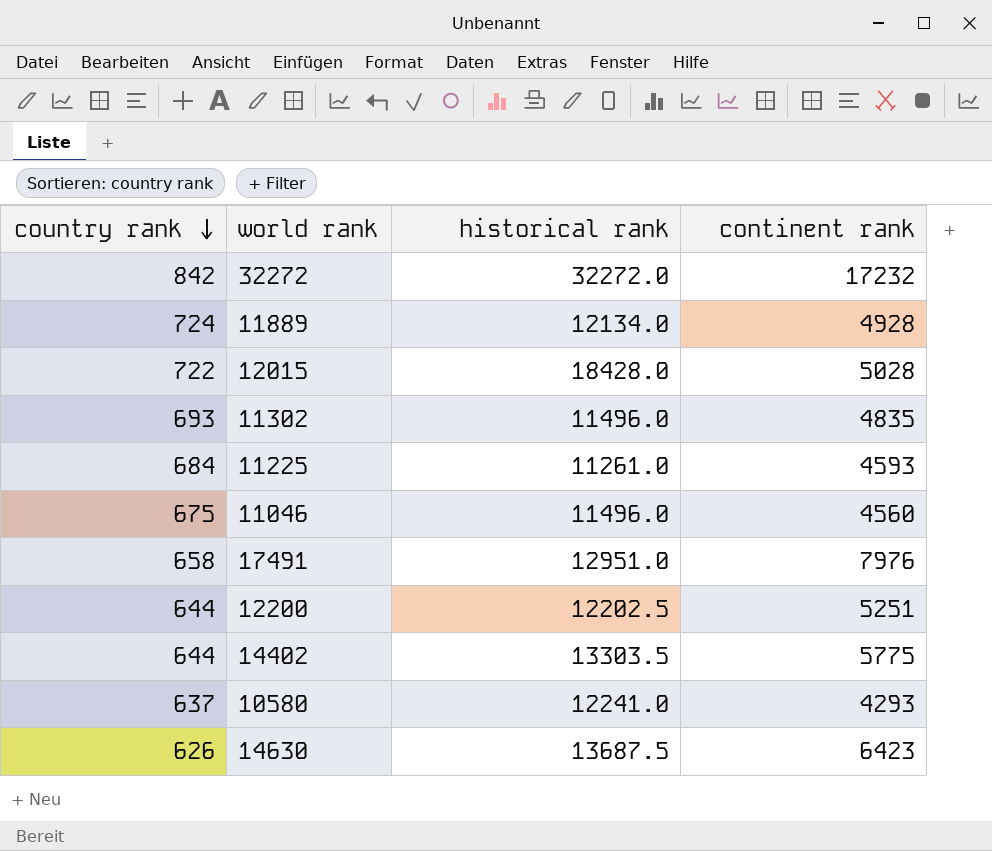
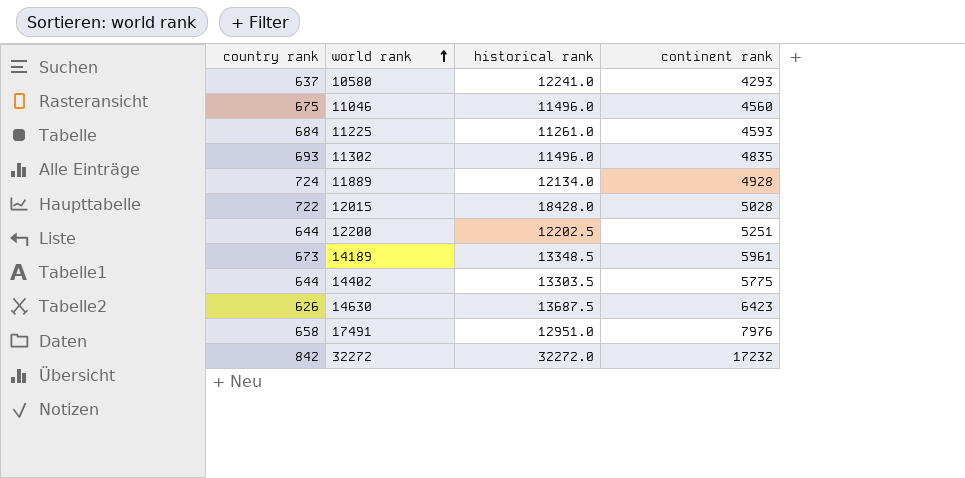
row order: country rank descending -> world rank ascending
row 14189: none -> 673 | 13348.5 | 5961

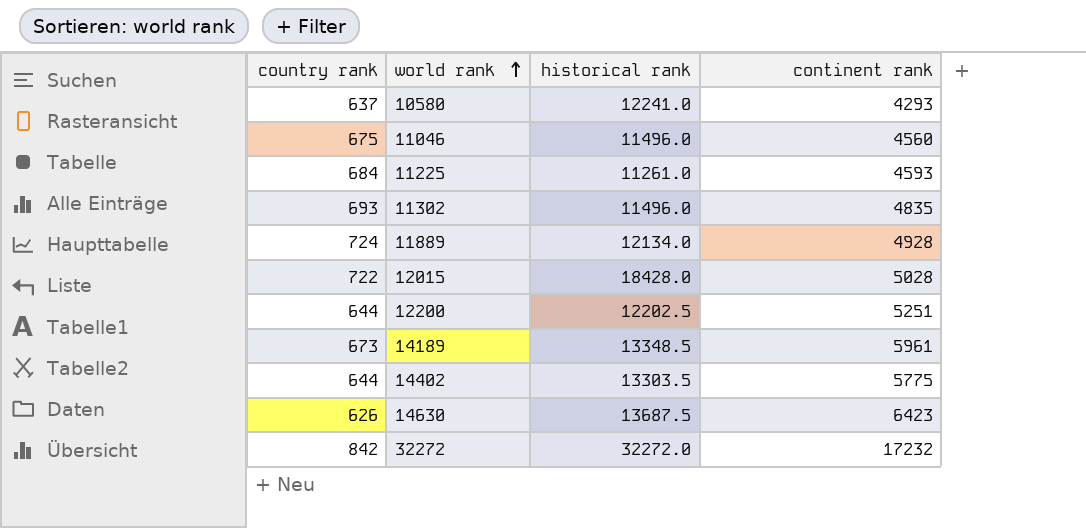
row 17491: 658 | 12951.0 | 7976 -> none

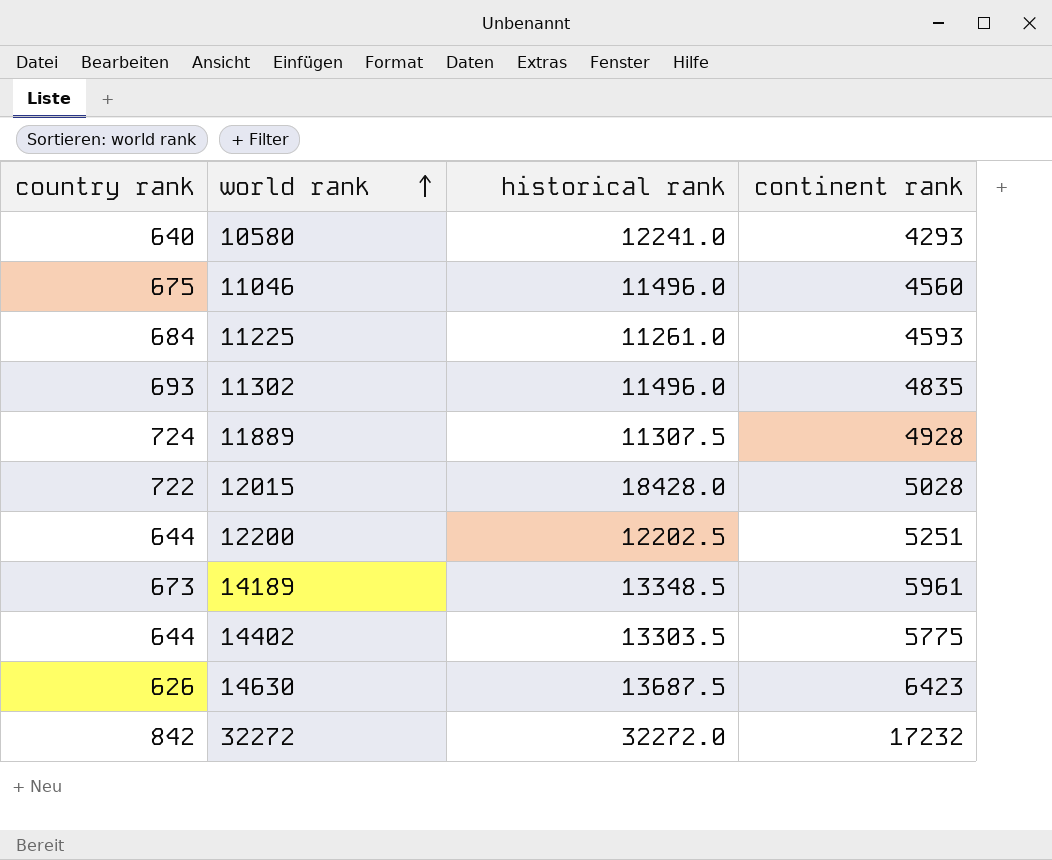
10580 | country rank: 637 -> 640
11889 | historical rank: 12134.0 -> 11307.5

